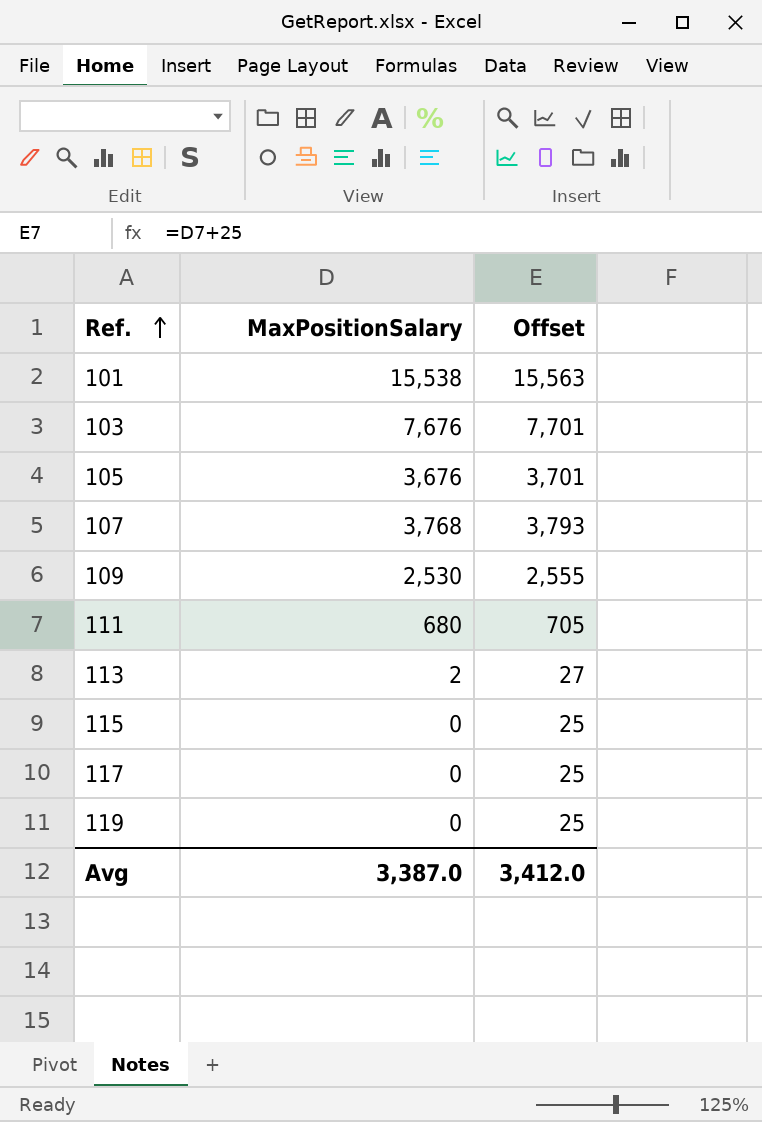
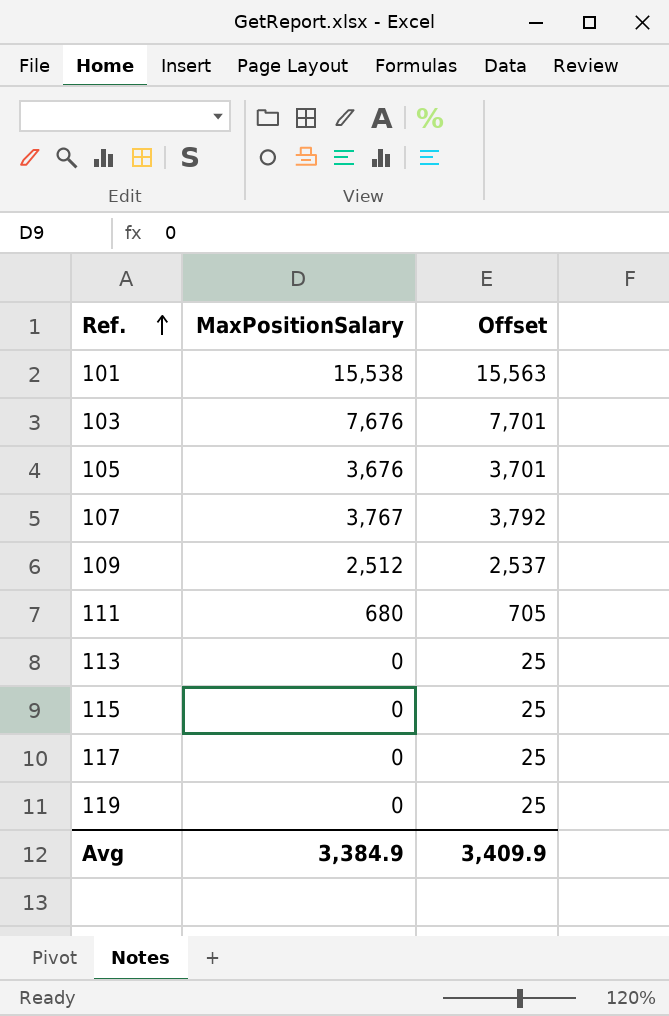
107 | MaxPositionSalary: 3,768 -> 3,767
107 | Offset: 3,793 -> 3,792
109 | MaxPositionSalary: 2,530 -> 2,512
109 | Offset: 2,555 -> 2,537
113 | MaxPositionSalary: 2 -> 0
113 | Offset: 27 -> 25
Avg | MaxPositionSalary: 3,387.0 -> 3,384.9
Avg | Offset: 3,412.0 -> 3,409.9

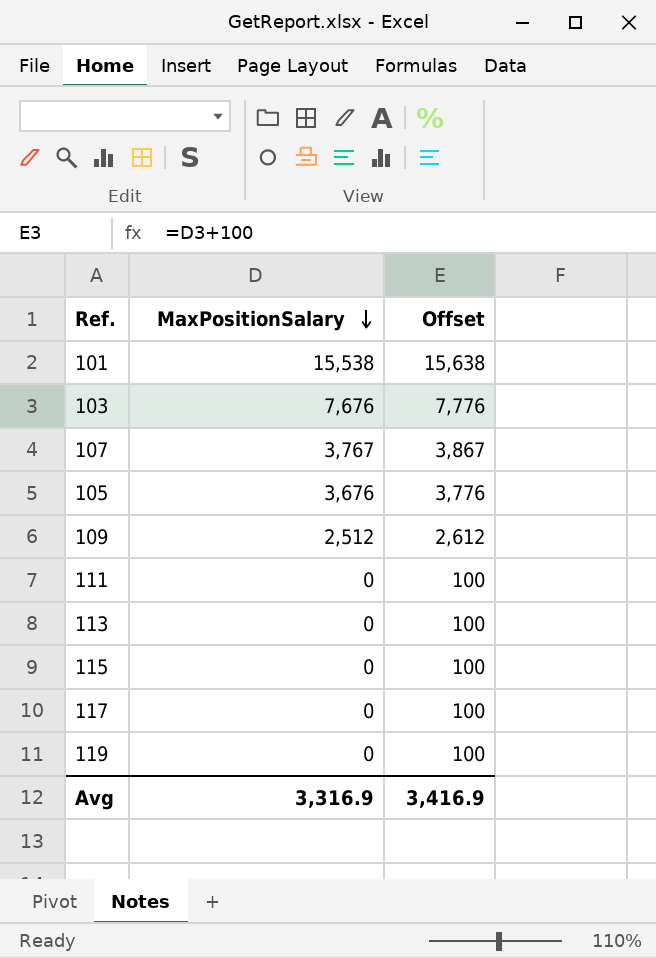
row order: Ref. ascending -> MaxPositionSalary descending
column Offset | formula: [MaxPositionSalary] + 25 -> [MaxPositionSalary] + 100
111 | MaxPositionSalary: 680 -> 0
Avg | MaxPositionSalary: 3,384.9 -> 3,316.9
Avg | Offset: 3,409.9 -> 3,416.9

